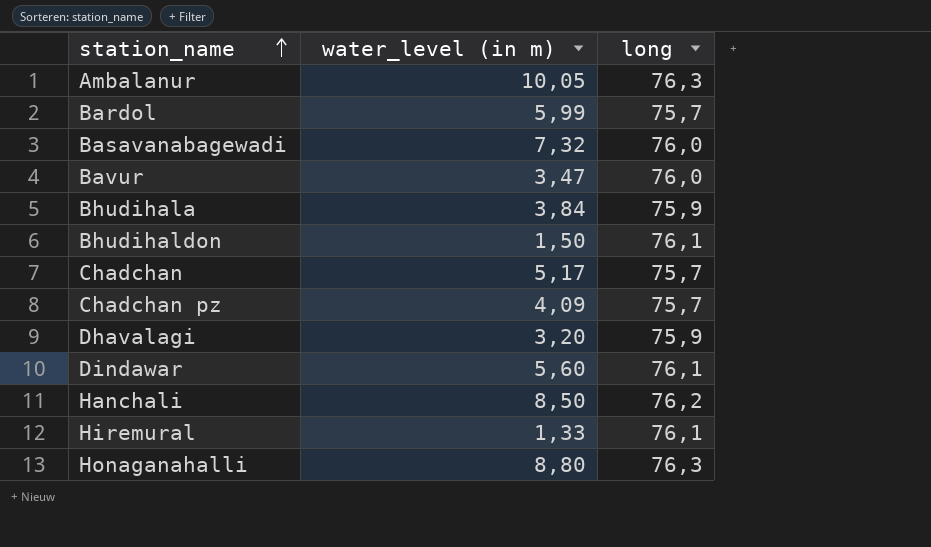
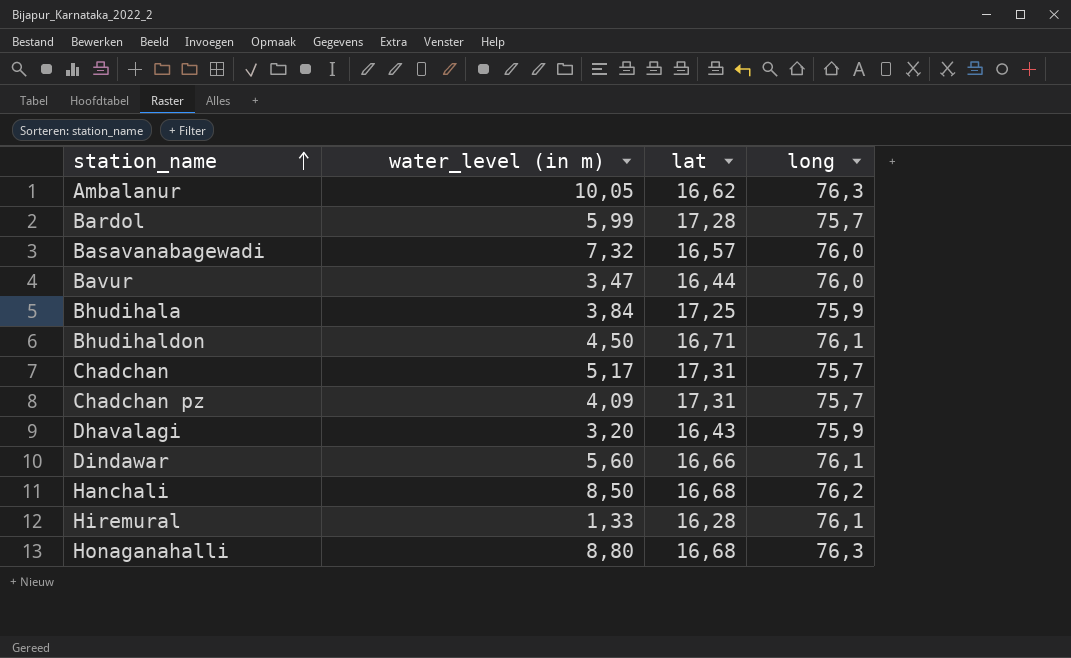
column lat | position: none -> 3
Bhudihaldon | water_level (in m): 1,50 -> 4,50

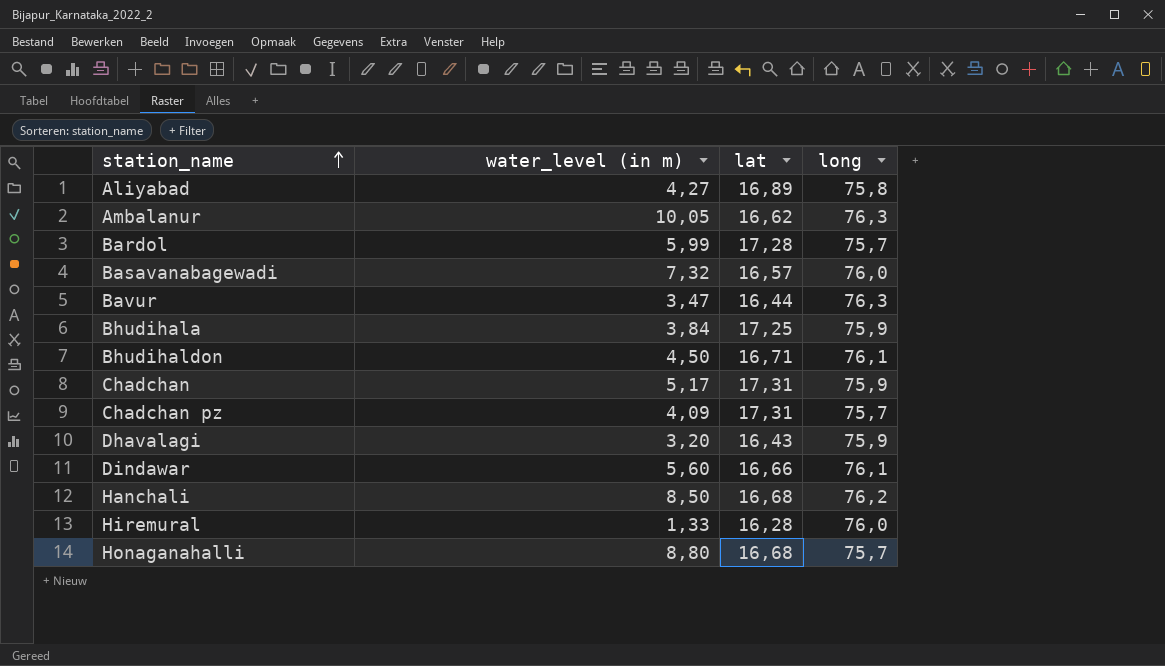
row Aliyabad: none -> 4,27 | 16,89 | 75,8
Bavur | long: 76,0 -> 76,3
Chadchan | long: 75,7 -> 75,9
Hiremural | long: 76,1 -> 76,0
Honaganahalli | long: 76,3 -> 75,7

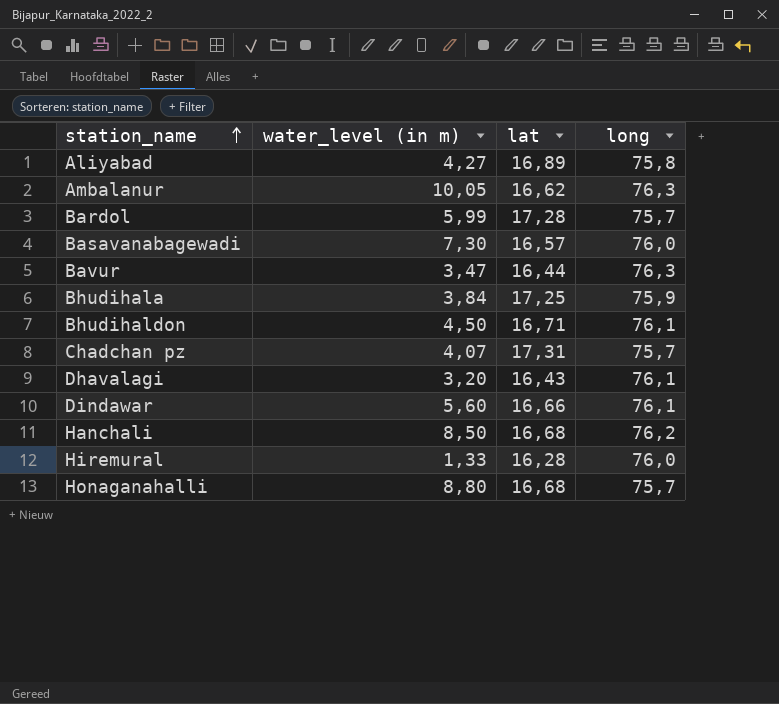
row Chadchan: 5,17 | 17,31 | 75,9 -> none
Basavanabagewadi | water_level (in m): 7,32 -> 7,30
Chadchan pz | water_level (in m): 4,09 -> 4,07
Dhavalagi | long: 75,9 -> 76,1

